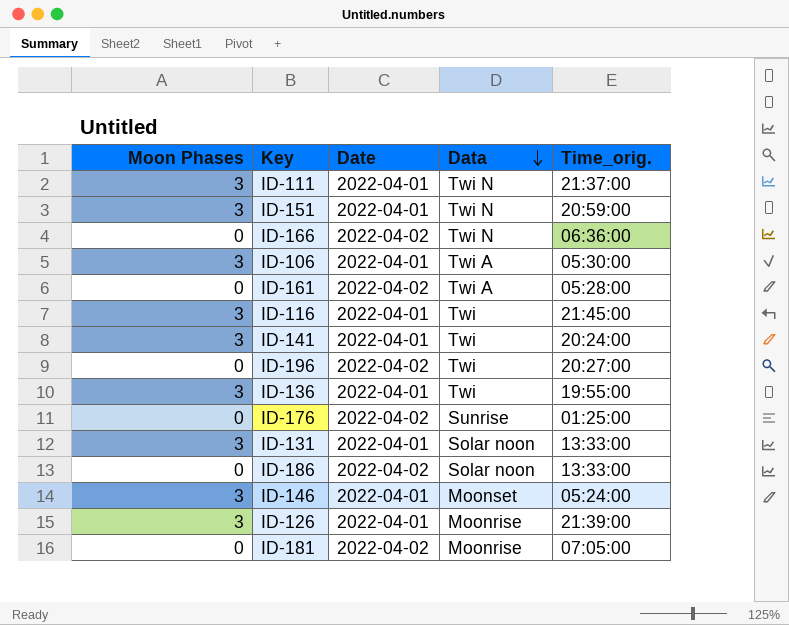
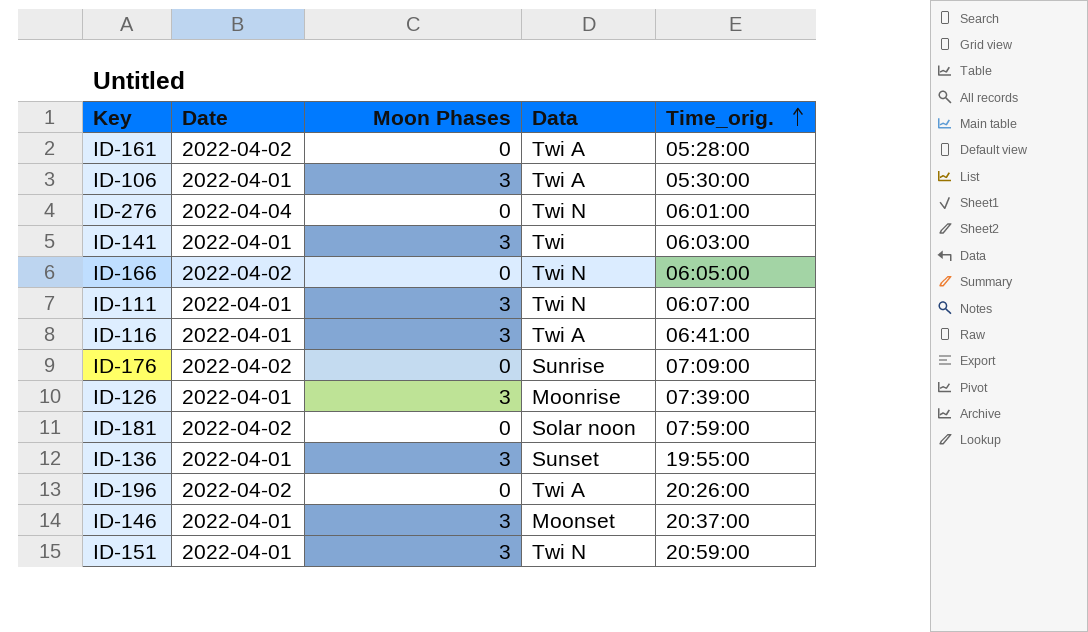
row order: Data descending -> Time_orig. ascending
column Moon Phases | position: 1 -> 3
row ID-131: 3 | 2022-04-01 | Solar noon | 13:33:00 -> none
row ID-186: 0 | 2022-04-02 | Solar noon | 13:33:00 -> none
row ID-276: none -> 2022-04-04 | 0 | Twi N | 06:01:00
ID-141 | Time_orig.: 20:24:00 -> 06:03:00
ID-166 | Time_orig.: 06:36:00 -> 06:05:00
ID-111 | Time_orig.: 21:37:00 -> 06:07:00
ID-116 | Data: Twi -> Twi A
ID-116 | Time_orig.: 21:45:00 -> 06:41:00
ID-176 | Time_orig.: 01:25:00 -> 07:09:00
ID-126 | Time_orig.: 21:39:00 -> 07:39:00
ID-181 | Data: Moonrise -> Solar noon
ID-181 | Time_orig.: 07:05:00 -> 07:59:00
ID-136 | Data: Twi -> Sunset
ID-196 | Data: Twi -> Twi A
ID-196 | Time_orig.: 20:27:00 -> 20:26:00
ID-146 | Time_orig.: 05:24:00 -> 20:37:00

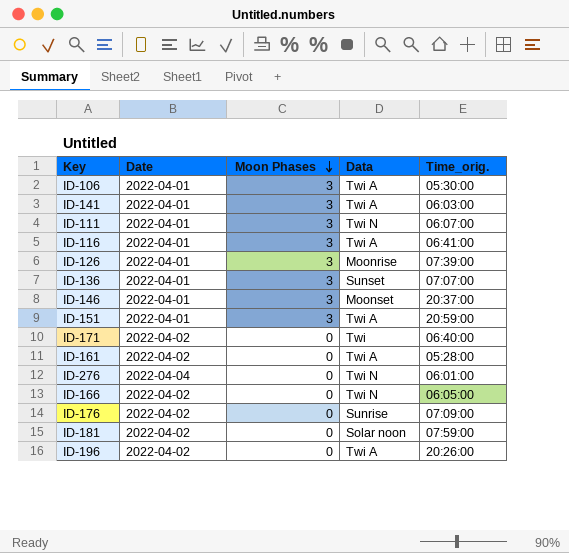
row order: Time_orig. ascending -> Moon Phases descending
ID-141 | Data: Twi -> Twi A
ID-136 | Time_orig.: 19:55:00 -> 07:07:00
ID-151 | Data: Twi N -> Twi A
row ID-171: none -> 2022-04-02 | 0 | Twi | 06:40:00

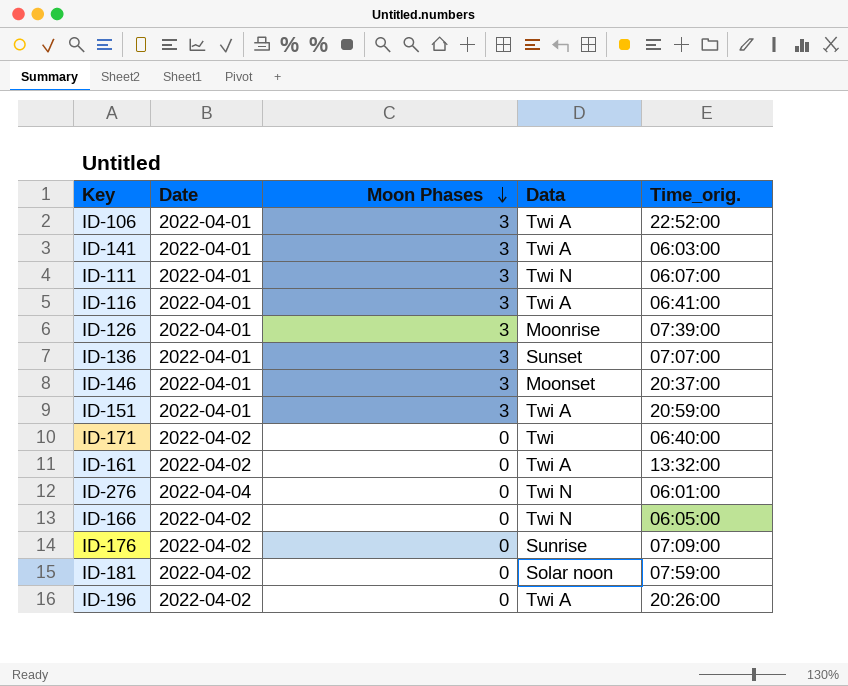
ID-106 | Time_orig.: 05:30:00 -> 22:52:00
ID-161 | Time_orig.: 05:28:00 -> 13:32:00

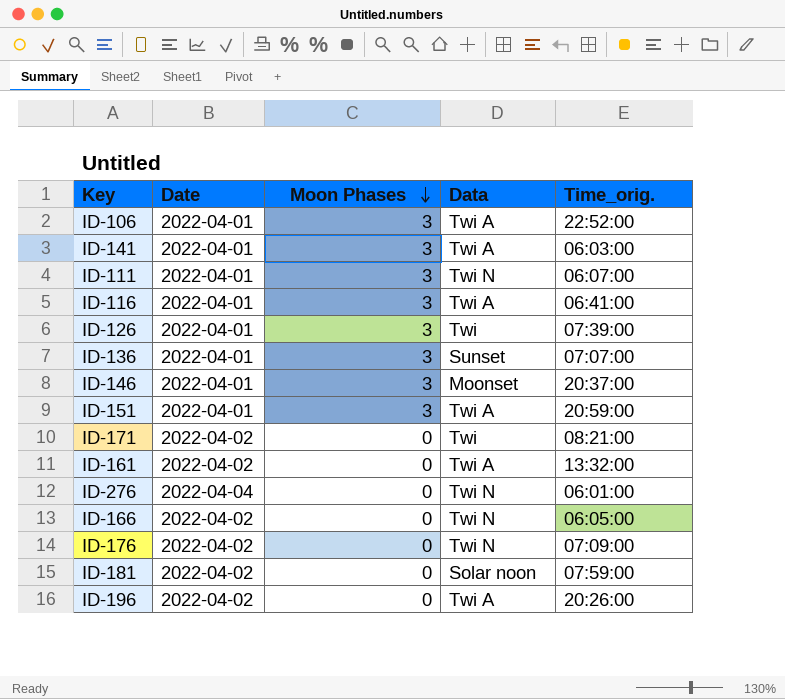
ID-126 | Data: Moonrise -> Twi
ID-171 | Time_orig.: 06:40:00 -> 08:21:00
ID-176 | Data: Sunrise -> Twi N

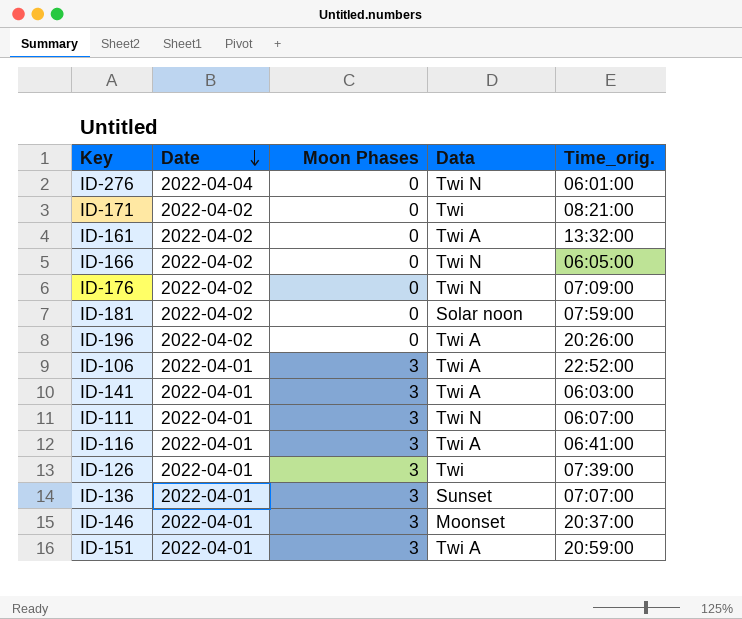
row order: Moon Phases descending -> Date descending

